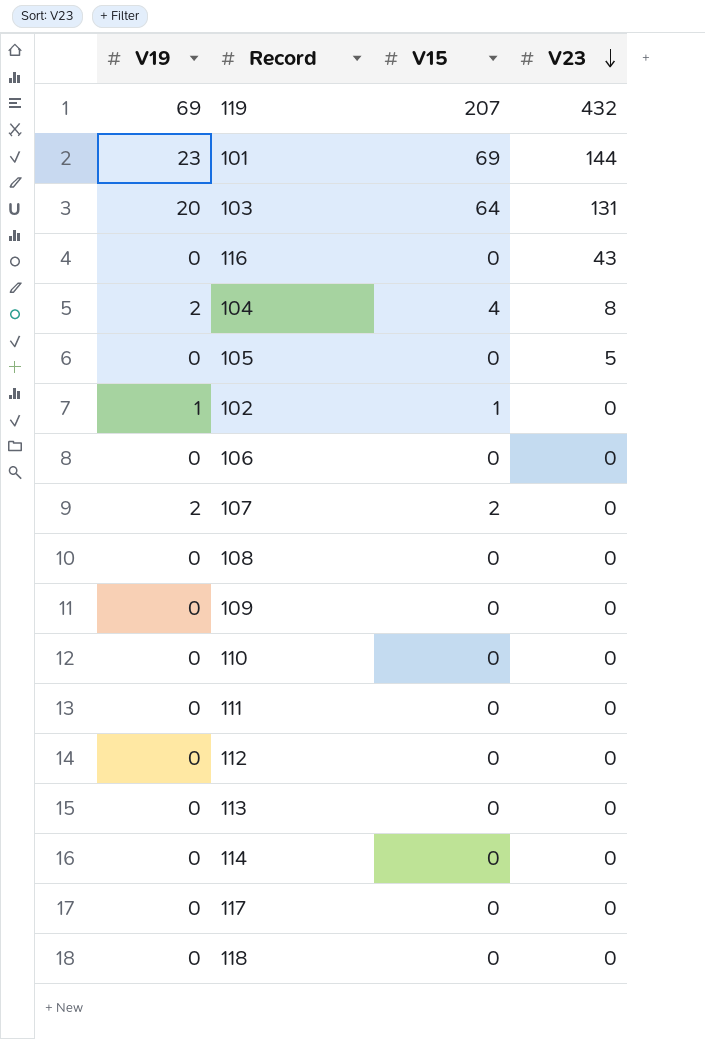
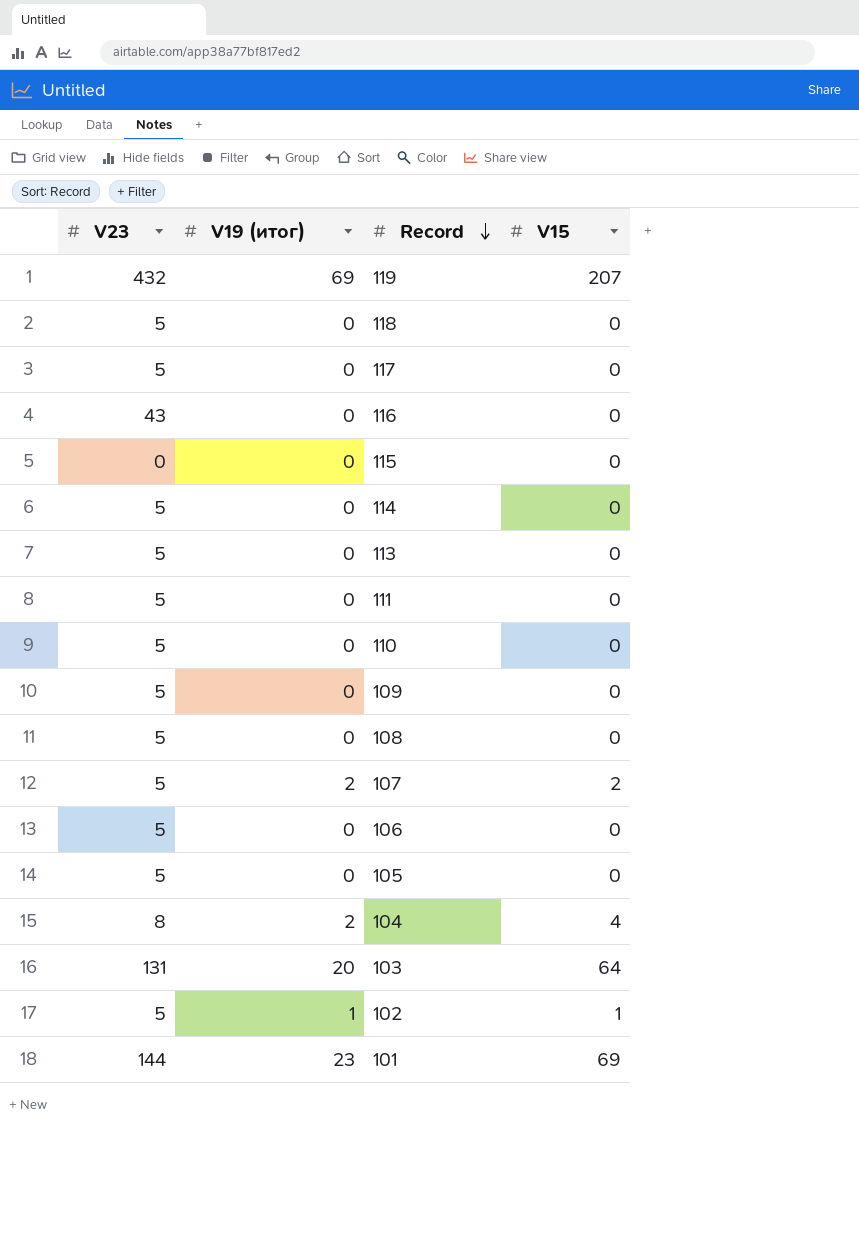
row order: V23 descending -> Record descending
column V23 | position: 4 -> 1
column name: V19 -> V19 (итог)
row 112: 0 | 0 | 0 -> none
118 | V23: 0 -> 5
117 | V23: 0 -> 5
row 115: none -> 0 | 0 | 0
114 | V23: 0 -> 5
113 | V23: 0 -> 5
111 | V23: 0 -> 5
110 | V23: 0 -> 5
109 | V23: 0 -> 5
108 | V23: 0 -> 5
107 | V23: 0 -> 5
106 | V23: 0 -> 5
102 | V23: 0 -> 5

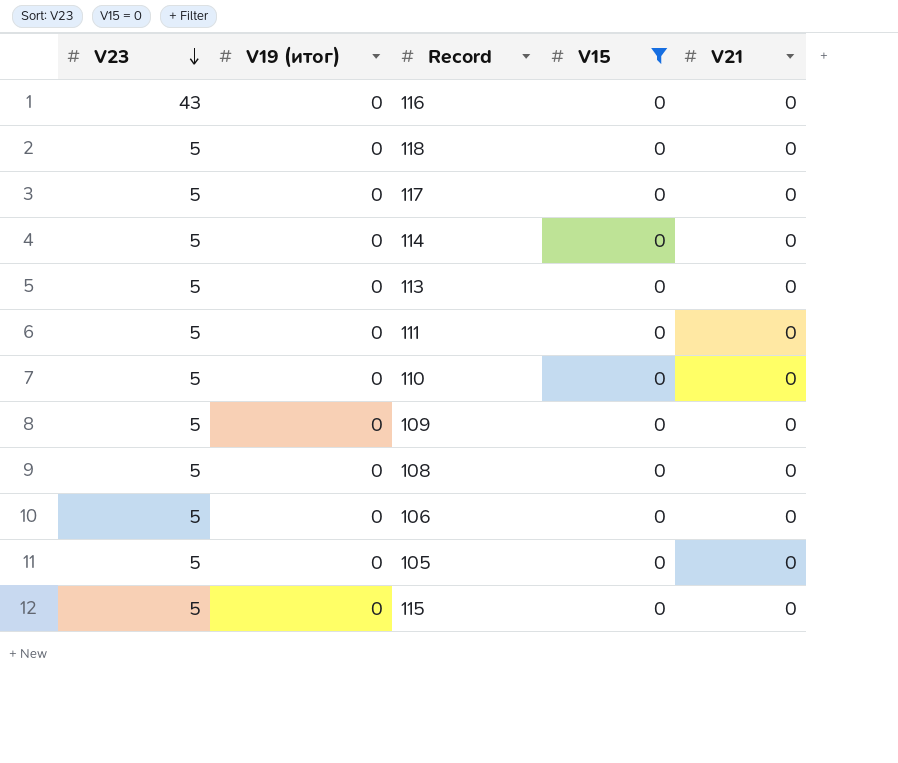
filter: none -> V15 = 0
row order: Record descending -> V23 descending
column V21 | position: none -> 5
115 | V23: 0 -> 5

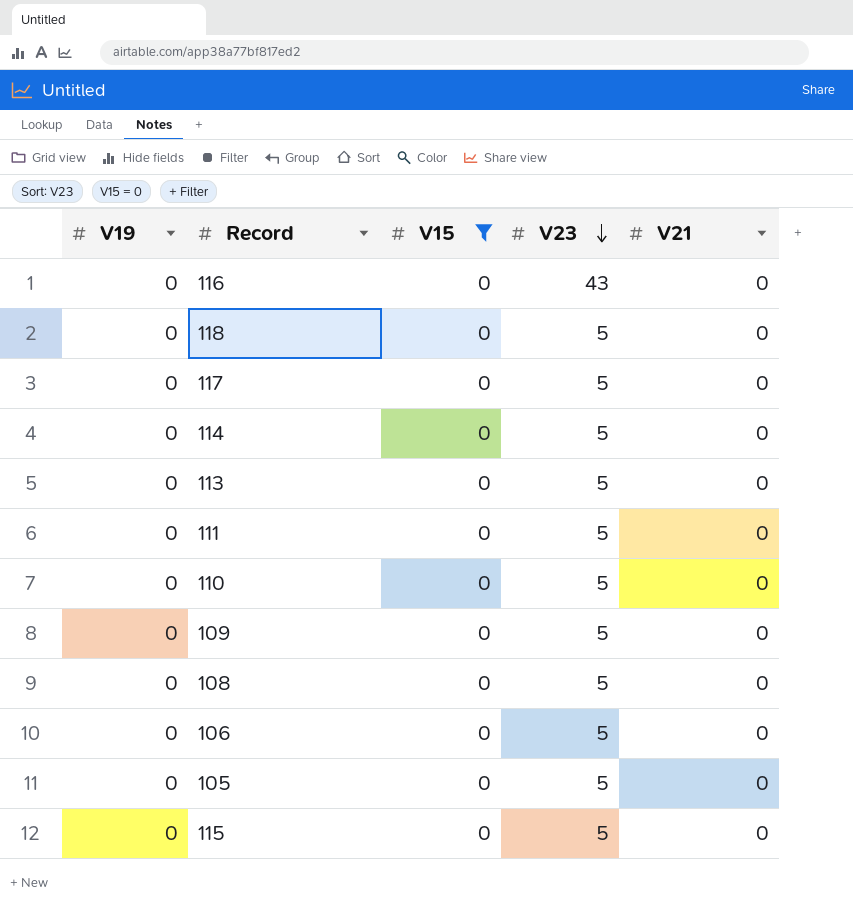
column name: V19 (итог) -> V19
column V23 | position: 1 -> 4

